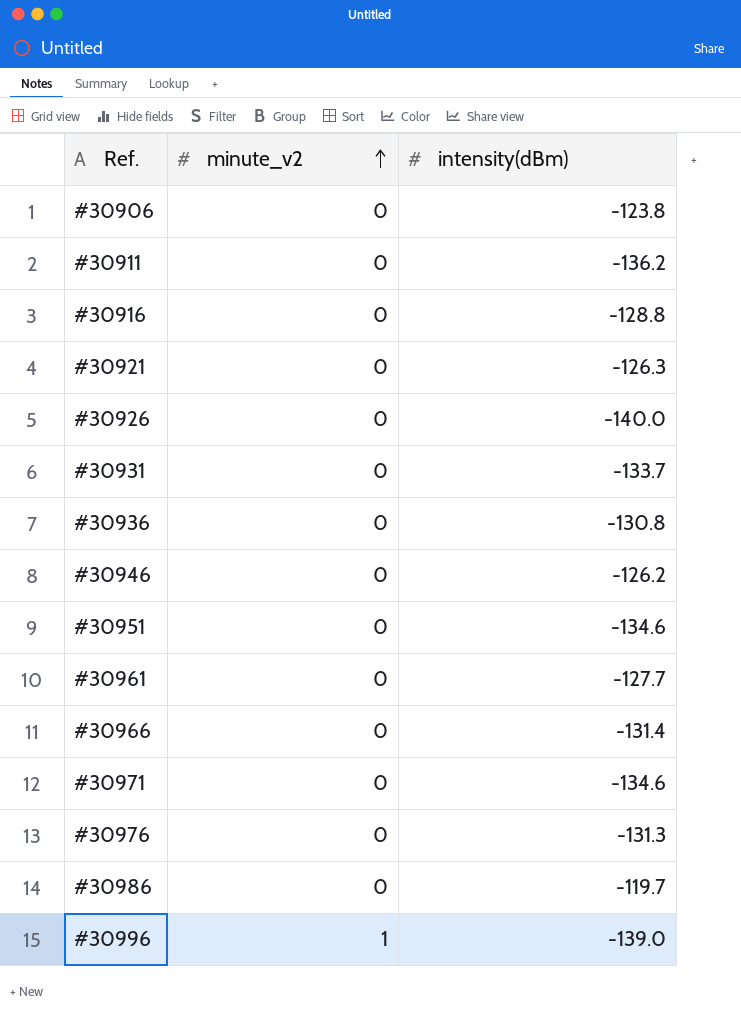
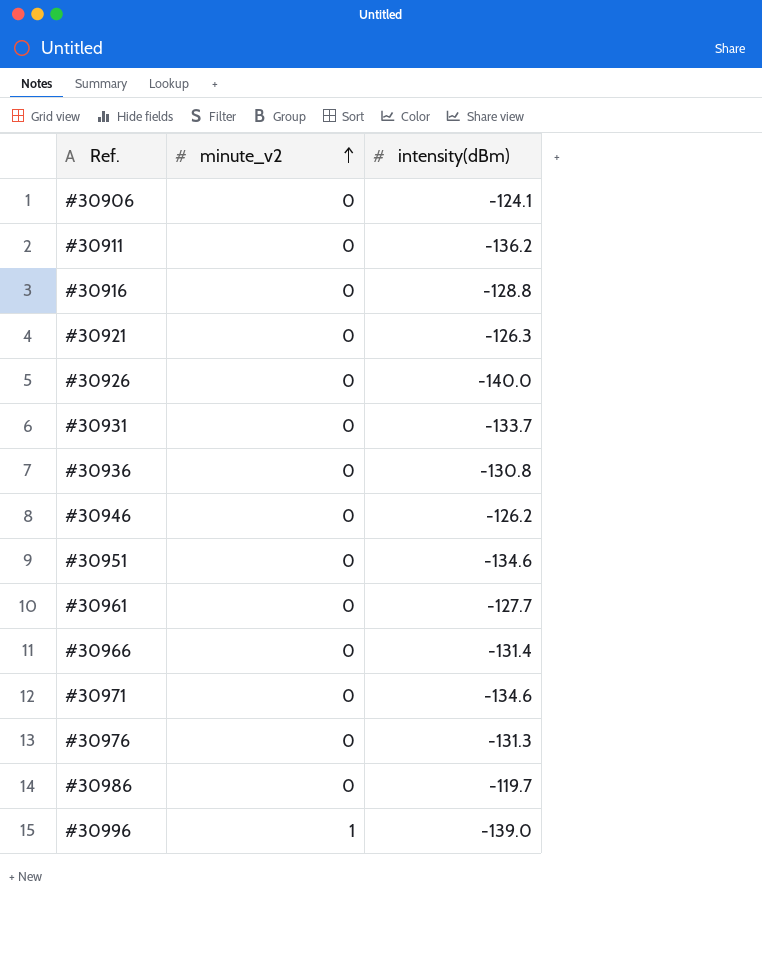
#30906 | intensity(dBm): -123.8 -> -124.1

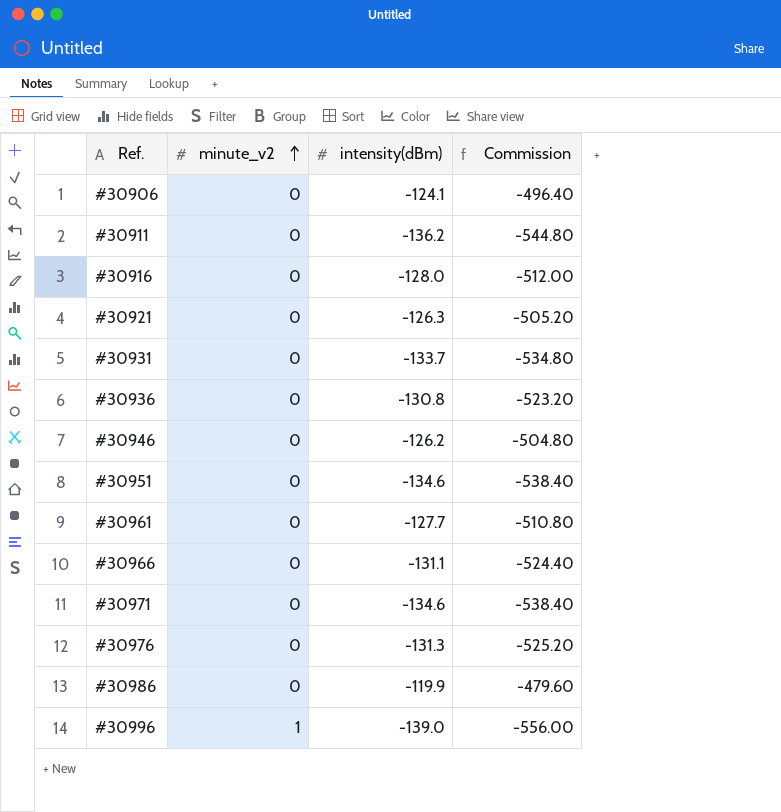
column Commission | formula: none -> [intensity(dBm)] * 4
row #30926: 0 | -140.0 -> none
#30916 | intensity(dBm): -128.8 -> -128.0
#30966 | intensity(dBm): -131.4 -> -131.1
#30986 | intensity(dBm): -119.7 -> -119.9

